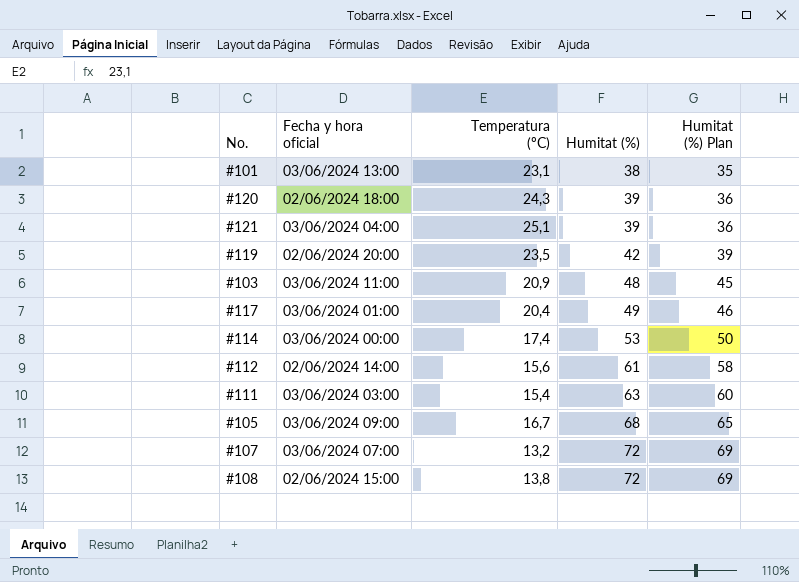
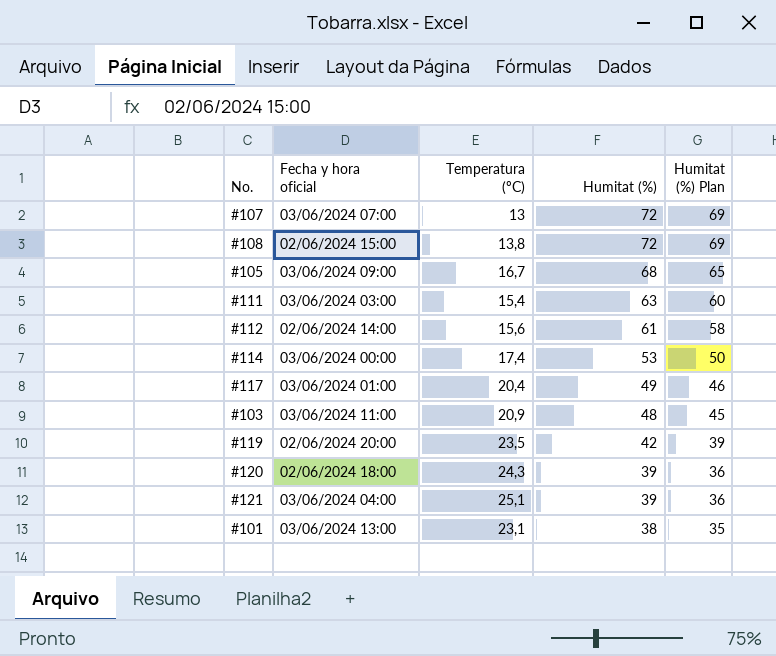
row order: Humitat (%) ascending -> Humitat (%) descending
#107 | Temperatura (ºC): 13,2 -> 13

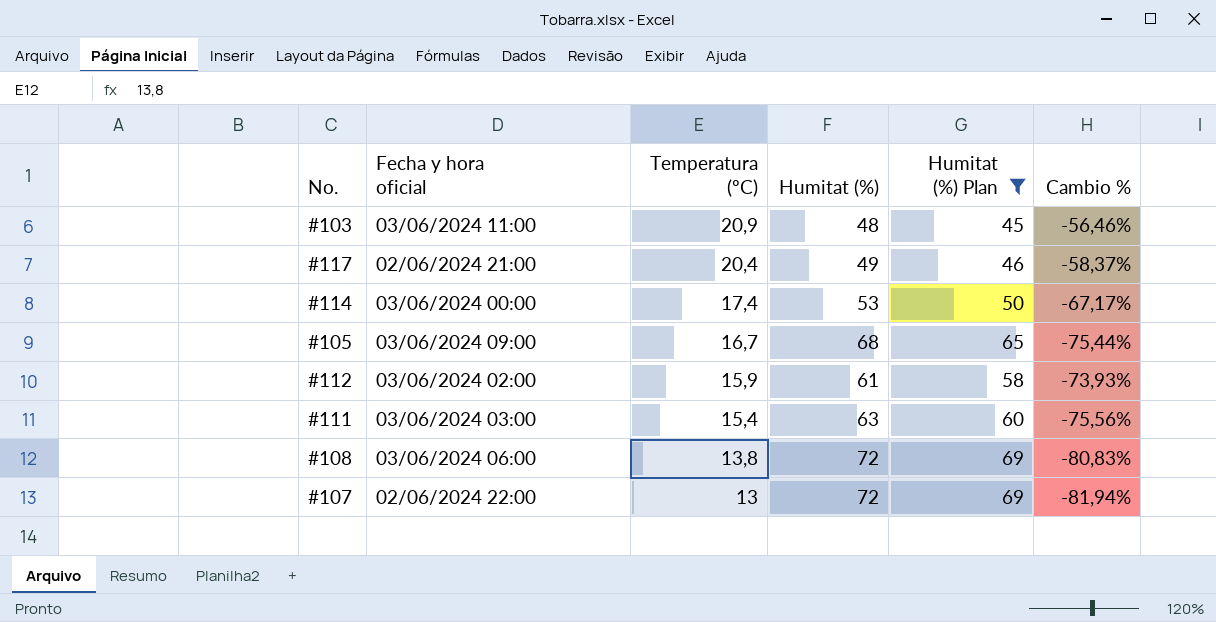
filter: none -> Humitat (%) Plan >= 45
row order: Humitat (%) descending -> Temperatura (ºC) descending
column Cambio % | formula: none -> ([Temperatura (ºC)] - [Humitat (%)]) / [Humitat (%)]
#117 | Fecha y hora oficial: 03/06/2024 01:00 -> 02/06/2024 21:00
#112 | Fecha y hora oficial: 02/06/2024 14:00 -> 03/06/2024 02:00
#112 | Temperatura (ºC): 15,6 -> 15,9
#108 | Fecha y hora oficial: 02/06/2024 15:00 -> 03/06/2024 06:00
#107 | Fecha y hora oficial: 03/06/2024 07:00 -> 02/06/2024 22:00

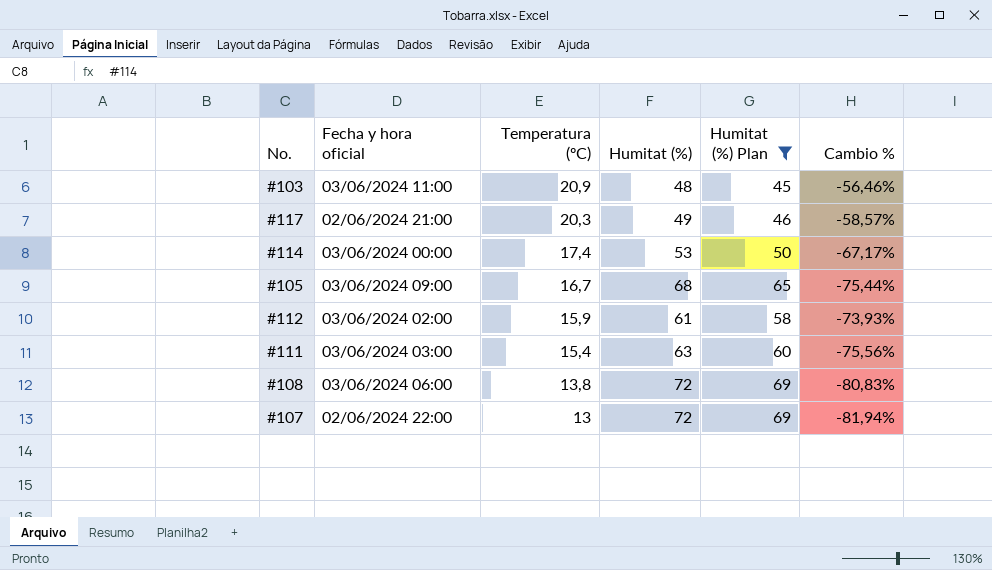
#117 | Temperatura (ºC): 20,4 -> 20,3
#117 | Cambio %: -58,37% -> -58,57%

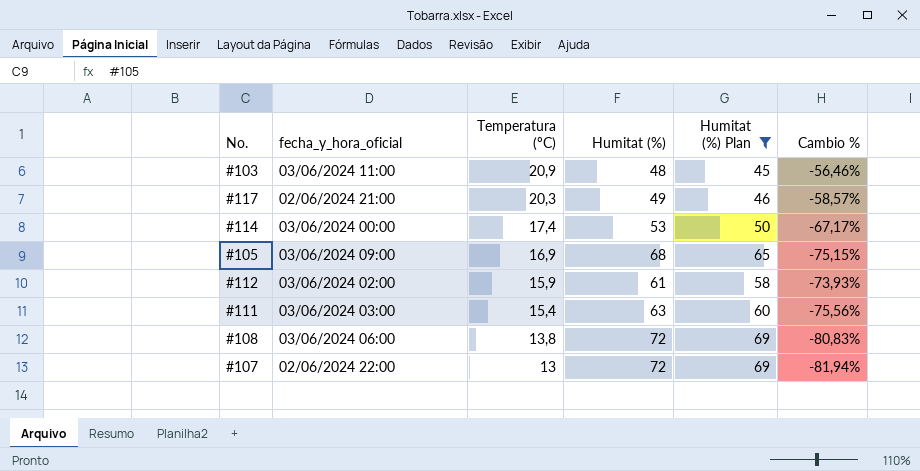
column name: Fecha y hora oficial -> fecha_y_hora_oficial
#105 | Temperatura (ºC): 16,7 -> 16,9
#105 | Cambio %: -75,44% -> -75,15%

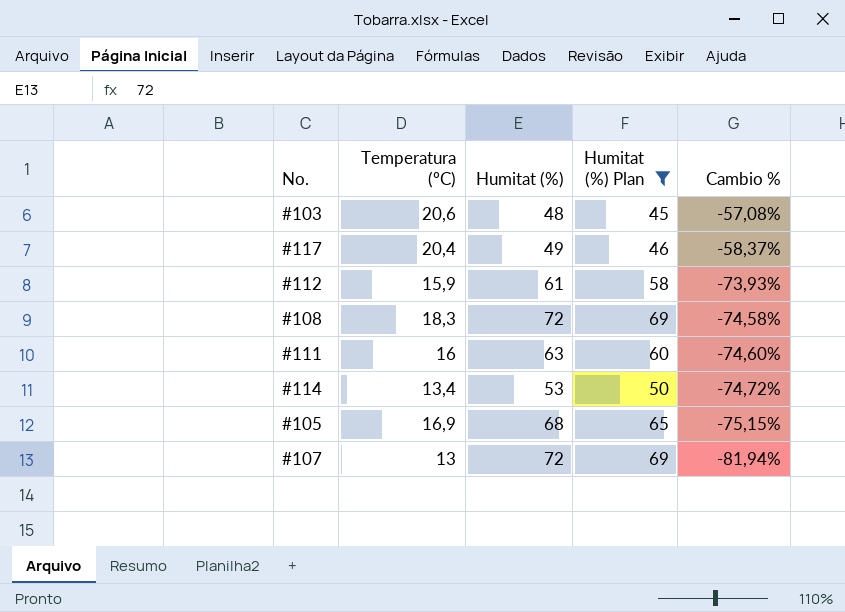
row order: Temperatura (ºC) descending -> Cambio % descending
column fecha_y_hora_oficial | position: 2 -> none
#103 | Temperatura (ºC): 20,9 -> 20,6
#103 | Cambio %: -56,46% -> -57,08%
#117 | Temperatura (ºC): 20,3 -> 20,4
#117 | Cambio %: -58,57% -> -58,37%
#108 | Temperatura (ºC): 13,8 -> 18,3
#108 | Cambio %: -80,83% -> -74,58%
#111 | Temperatura (ºC): 15,4 -> 16
#111 | Cambio %: -75,56% -> -74,60%
#114 | Temperatura (ºC): 17,4 -> 13,4
#114 | Cambio %: -67,17% -> -74,72%

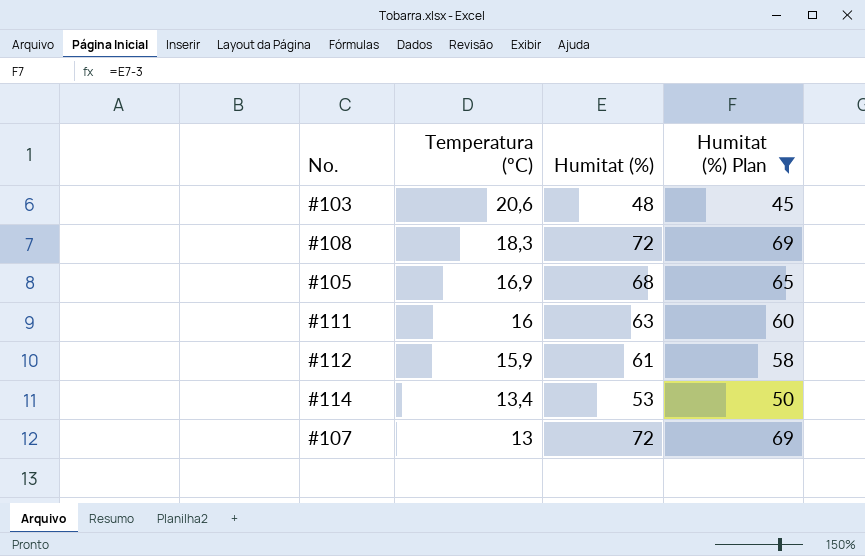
row order: Cambio % descending -> Temperatura (ºC) descending
column Cambio % | formula: ([Temperatura (ºC)] - [Humitat (%)]) / [Humitat (%)] -> none
row #117: 20,4 | 49 | 46 | -58,37% -> none

